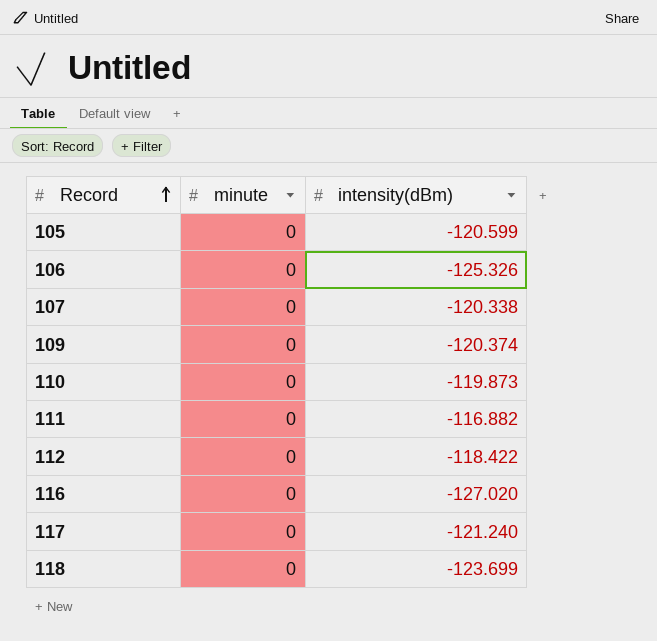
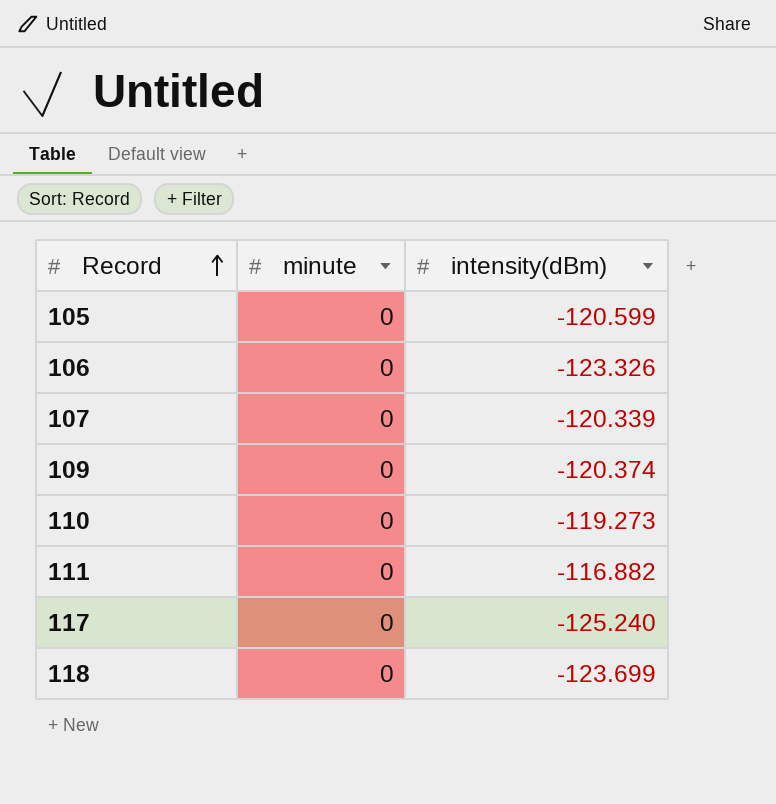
row 112: 0 | -118.422 -> none
row 116: 0 | -127.020 -> none
106 | intensity(dBm): -125.326 -> -123.326
107 | intensity(dBm): -120.338 -> -120.339
110 | intensity(dBm): -119.873 -> -119.273
117 | intensity(dBm): -121.240 -> -125.240

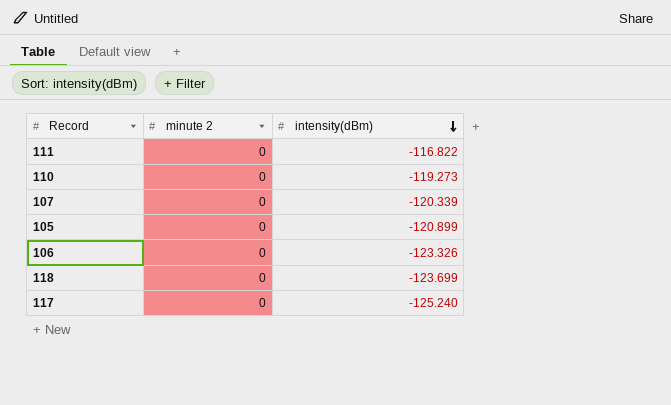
row order: Record ascending -> intensity(dBm) descending
column name: minute -> minute 2
row 109: 0 | -120.374 -> none
111 | intensity(dBm): -116.882 -> -116.822
105 | intensity(dBm): -120.599 -> -120.899

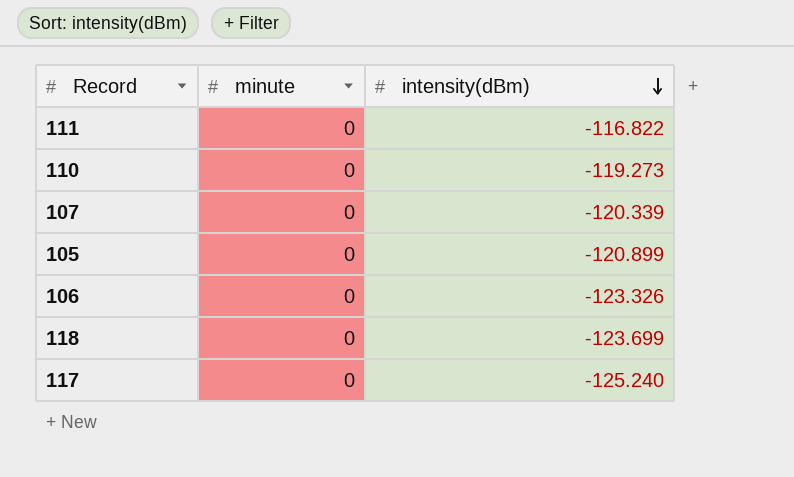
column name: minute 2 -> minute

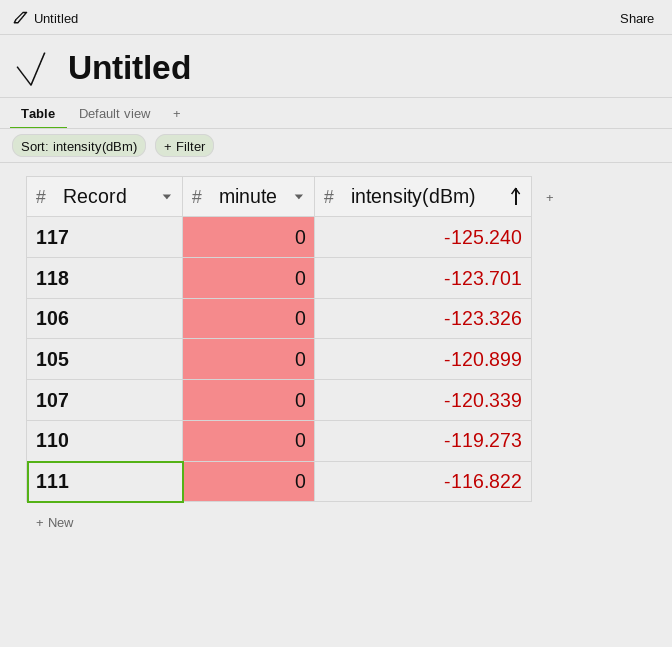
row order: intensity(dBm) descending -> intensity(dBm) ascending
118 | intensity(dBm): -123.699 -> -123.701

